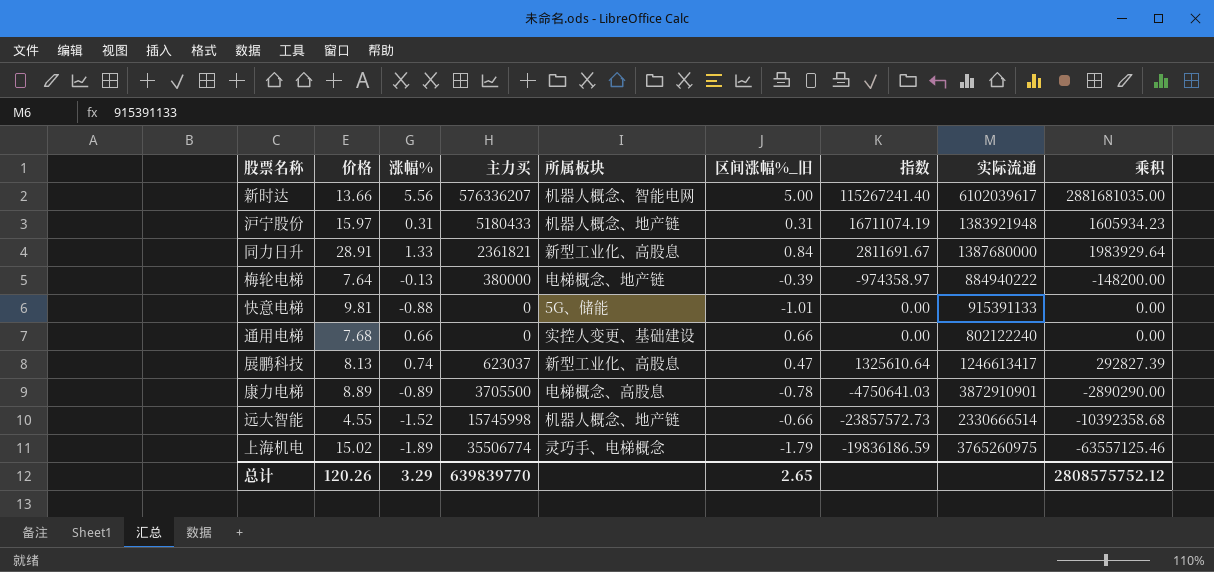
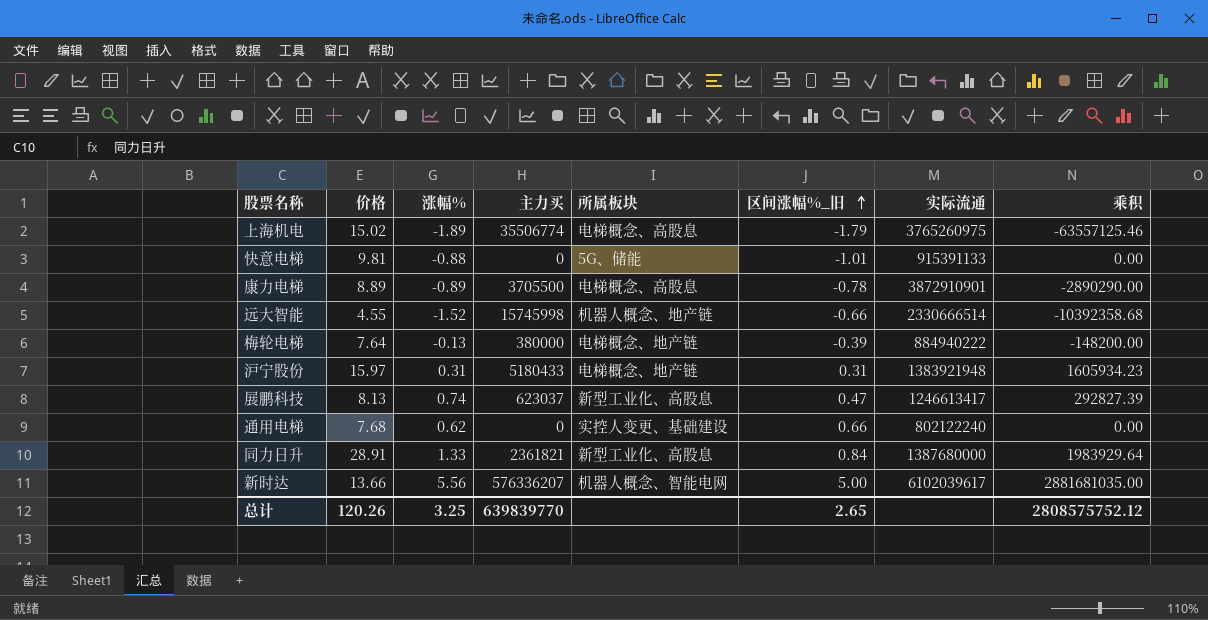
row order: none -> 区间涨幅%_旧 ascending
column 指数 | formula: [主力买] / [区间涨幅%_旧] -> none
上海机电 | 所属板块: 灵巧手、电梯概念 -> 电梯概念、高股息
沪宁股份 | 所属板块: 机器人概念、地产链 -> 电梯概念、地产链
通用电梯 | 涨幅%: 0.66 -> 0.62
总计 | 涨幅%: 3.29 -> 3.25

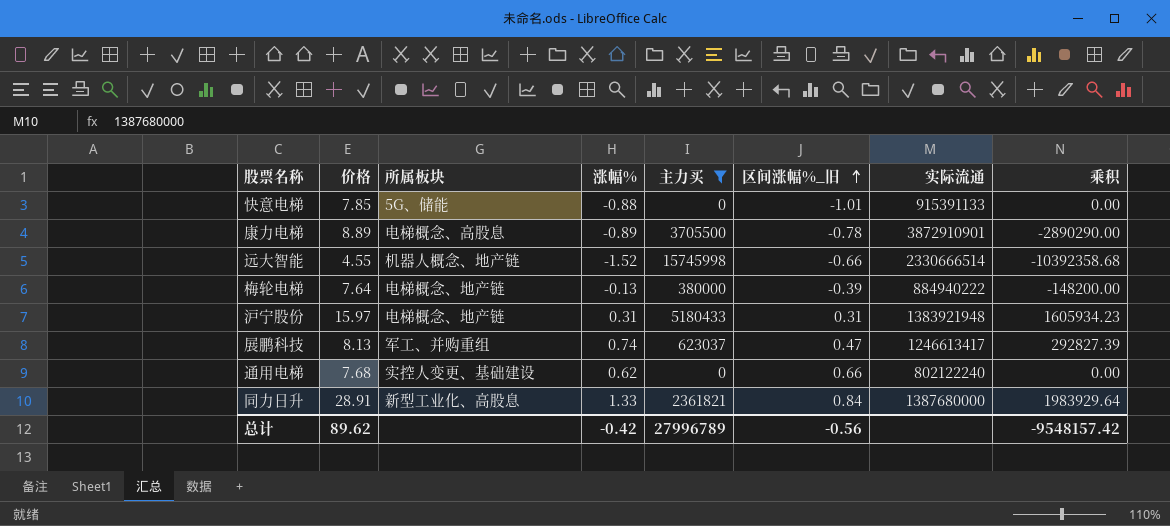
filter: none -> 主力买 <= 15745998
column 所属板块 | position: 5 -> 3
快意电梯 | 价格: 9.81 -> 7.85
展鹏科技 | 所属板块: 新型工业化、高股息 -> 军工、并购重组
总计 | 价格: 120.26 -> 89.62
总计 | 涨幅%: 3.25 -> -0.42
总计 | 主力买: 639839770 -> 27996789
总计 | 区间涨幅%_旧: 2.65 -> -0.56
总计 | 乘积: 2808575752.12 -> -9548157.42

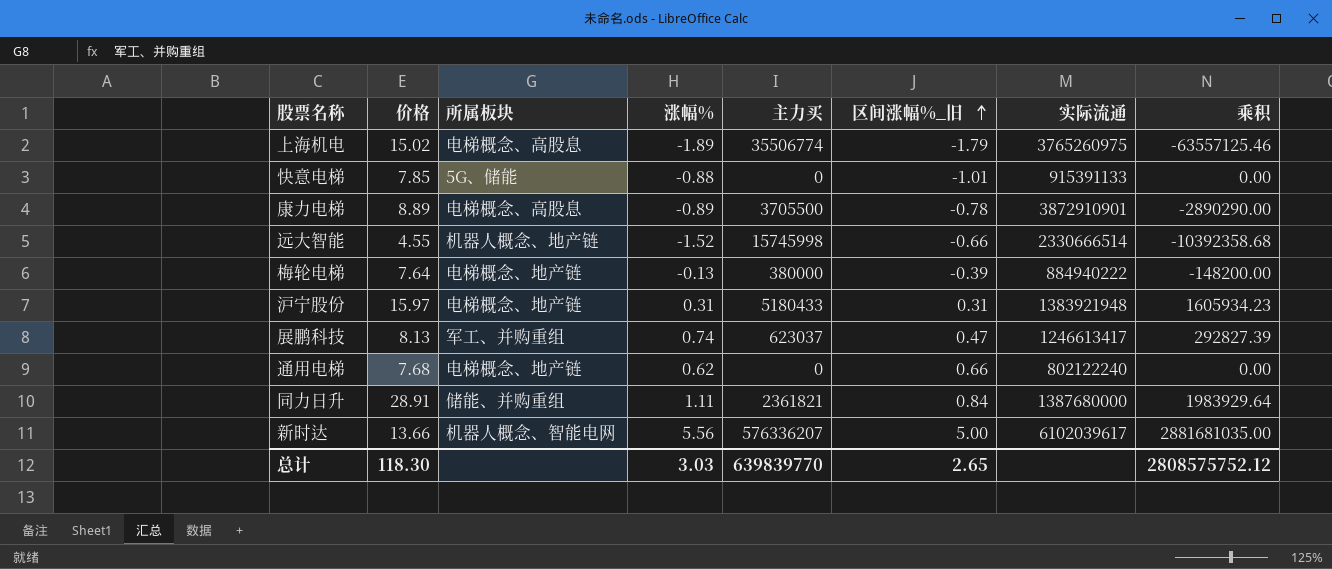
filter: 主力买 <= 15745998 -> none
通用电梯 | 所属板块: 实控人变更、基础建设 -> 电梯概念、地产链
同力日升 | 所属板块: 新型工业化、高股息 -> 储能、并购重组
同力日升 | 涨幅%: 1.33 -> 1.11
总计 | 价格: 89.62 -> 118.30
总计 | 涨幅%: -0.42 -> 3.03
总计 | 主力买: 27996789 -> 639839770
总计 | 区间涨幅%_旧: -0.56 -> 2.65
总计 | 乘积: -9548157.42 -> 2808575752.12

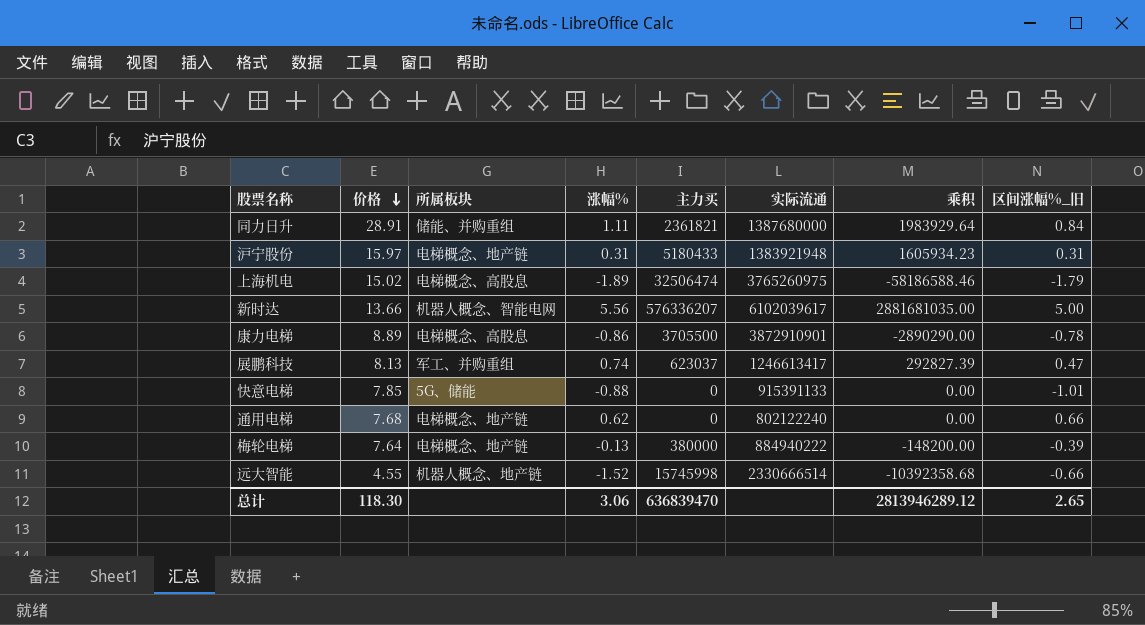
row order: 区间涨幅%_旧 ascending -> 价格 descending
column 区间涨幅%_旧 | position: 6 -> 8
上海机电 | 主力买: 35506774 -> 32506474
上海机电 | 乘积: -63557125.46 -> -58186588.46
康力电梯 | 涨幅%: -0.89 -> -0.86
总计 | 涨幅%: 3.03 -> 3.06
总计 | 主力买: 639839770 -> 636839470
总计 | 乘积: 2808575752.12 -> 2813946289.12

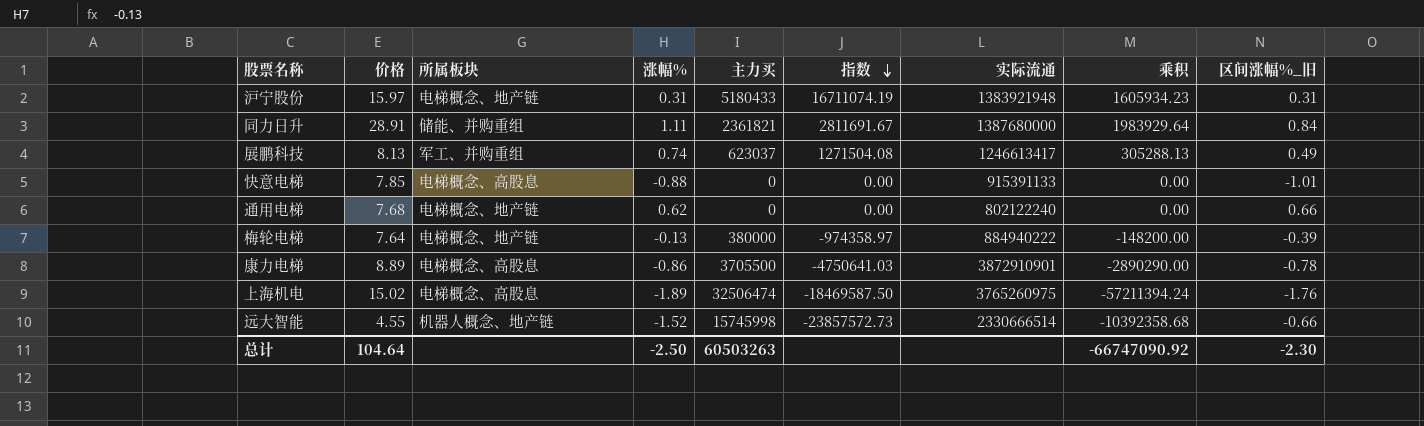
row order: 价格 descending -> 指数 descending
column 指数 | formula: none -> [主力买] / [区间涨幅%_旧]
row 新时达: 13.66 | 机器人概念、智能电网 | 5.56 | 576336207 | 6102039617 | 2881681035.00 | 5.00 -> none
展鹏科技 | 乘积: 292827.39 -> 305288.13
展鹏科技 | 区间涨幅%_旧: 0.47 -> 0.49
快意电梯 | 所属板块: 5G、储能 -> 电梯概念、高股息
上海机电 | 乘积: -58186588.46 -> -57211394.24
上海机电 | 区间涨幅%_旧: -1.79 -> -1.76
总计 | 价格: 118.30 -> 104.64
总计 | 涨幅%: 3.06 -> -2.50
总计 | 主力买: 636839470 -> 60503263
总计 | 乘积: 2813946289.12 -> -66747090.92
总计 | 区间涨幅%_旧: 2.65 -> -2.30

